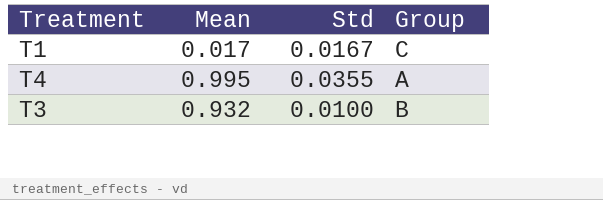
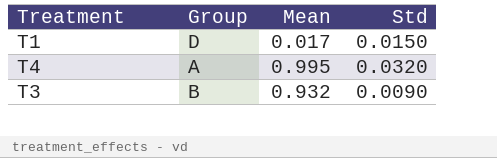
column Group | position: 4 -> 2
T1 | Group: C -> D
T1 | Std: 0.0167 -> 0.0150
T4 | Std: 0.0355 -> 0.0320
T3 | Std: 0.0100 -> 0.0090

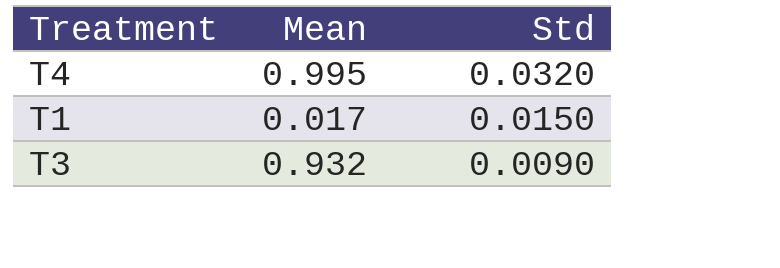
row order: none -> Std descending
column Group | position: 2 -> none

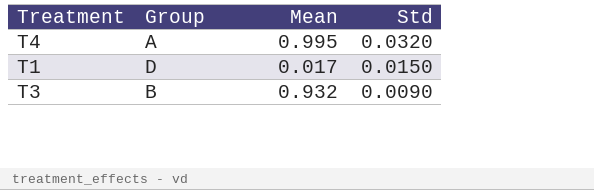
column Group | position: none -> 2

